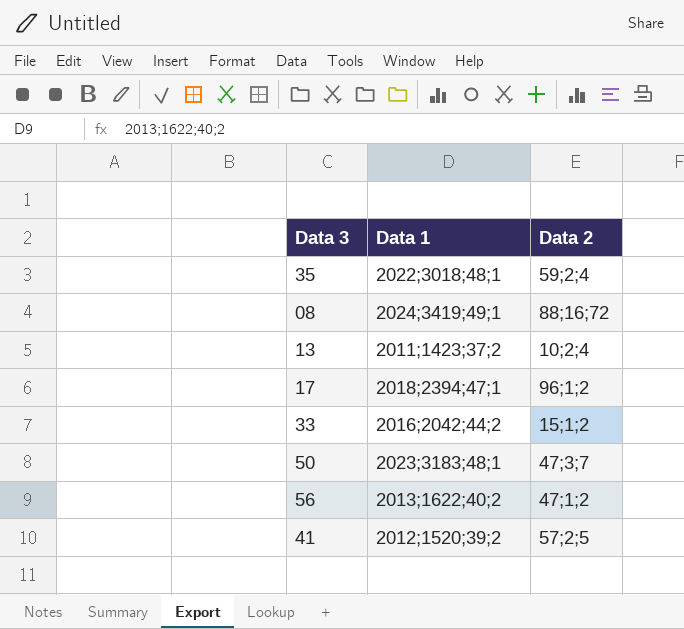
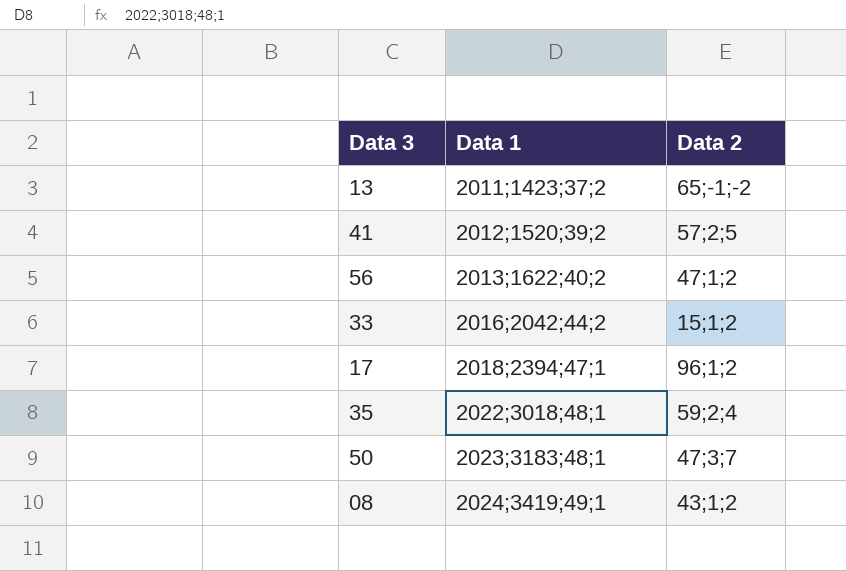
row order: none -> Data 1 ascending
13 | Data 2: 10;2;4 -> 65;-1;-2
08 | Data 2: 88;16;72 -> 43;1;2

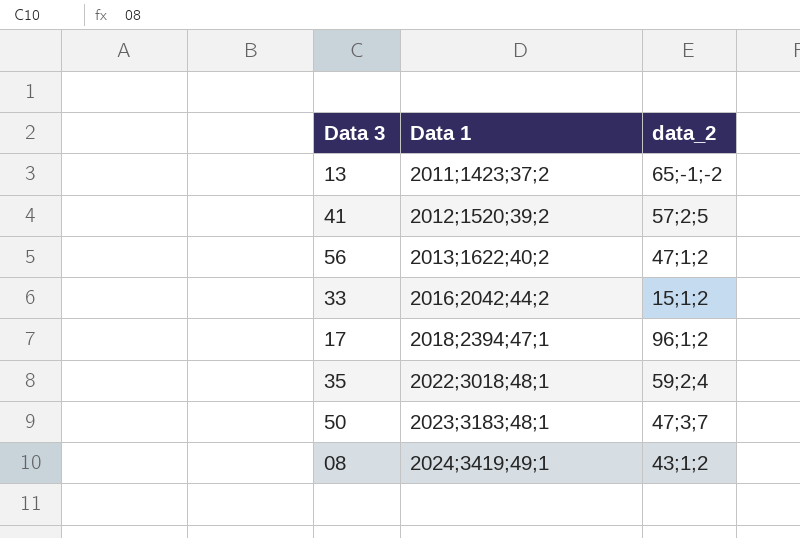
column name: Data 2 -> data_2

